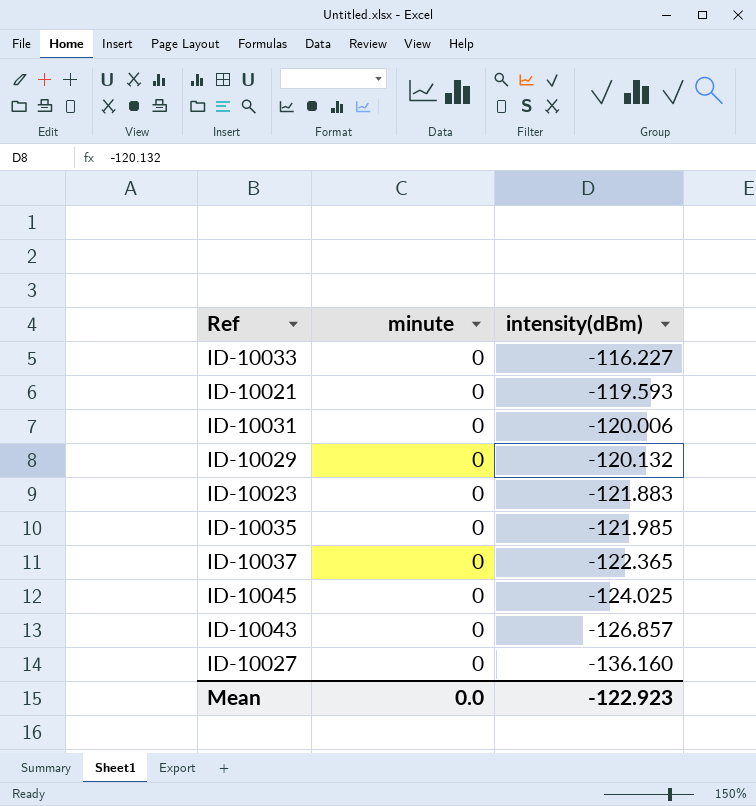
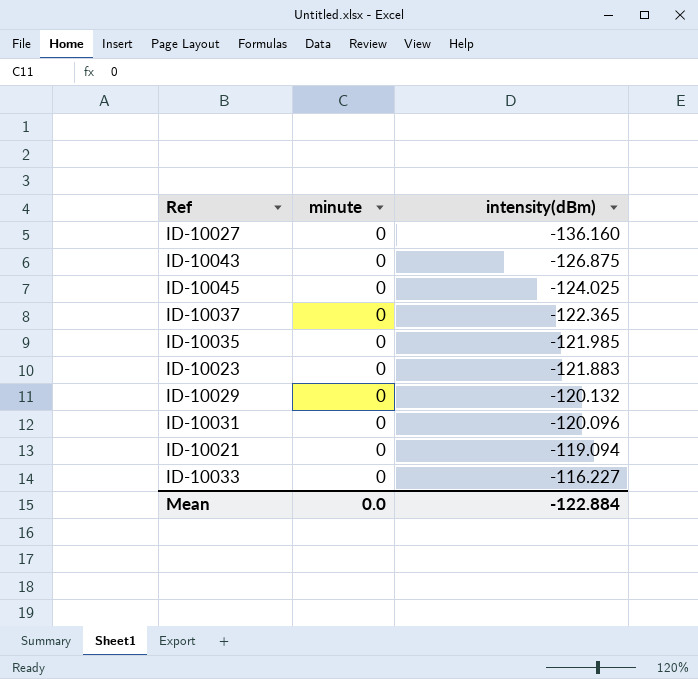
row order: intensity(dBm) descending -> intensity(dBm) ascending
ID-10043 | intensity(dBm): -126.857 -> -126.875
ID-10031 | intensity(dBm): -120.006 -> -120.096
ID-10021 | intensity(dBm): -119.593 -> -119.094
Mean | intensity(dBm): -122.923 -> -122.884

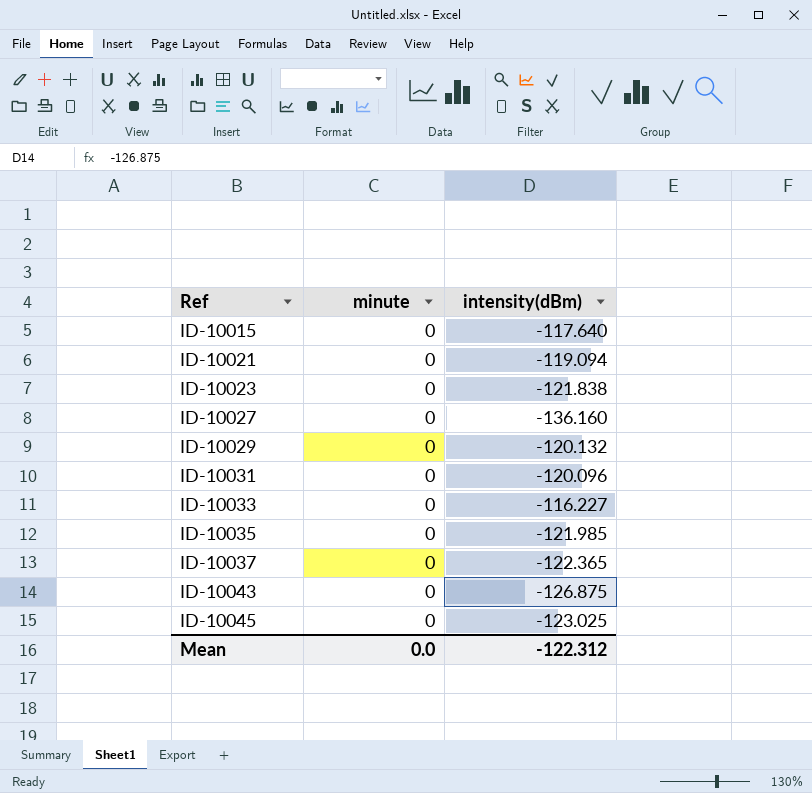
row order: intensity(dBm) ascending -> Ref ascending
row ID-10015: none -> 0 | -117.640
ID-10023 | intensity(dBm): -121.883 -> -121.838
ID-10045 | intensity(dBm): -124.025 -> -123.025
Mean | intensity(dBm): -122.884 -> -122.312

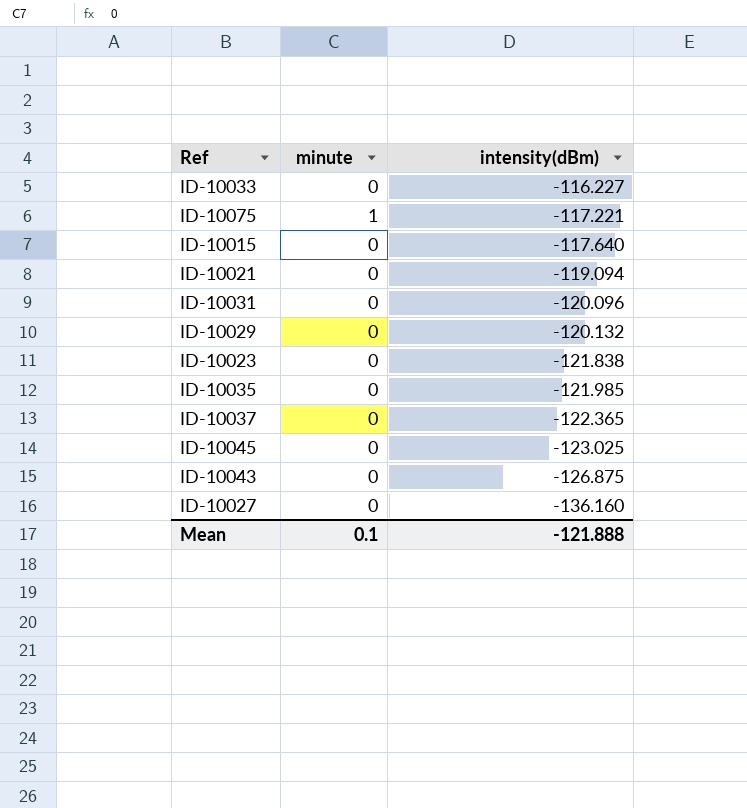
row order: Ref ascending -> intensity(dBm) descending
row ID-10075: none -> 1 | -117.221
Mean | minute: 0.0 -> 0.1
Mean | intensity(dBm): -122.312 -> -121.888

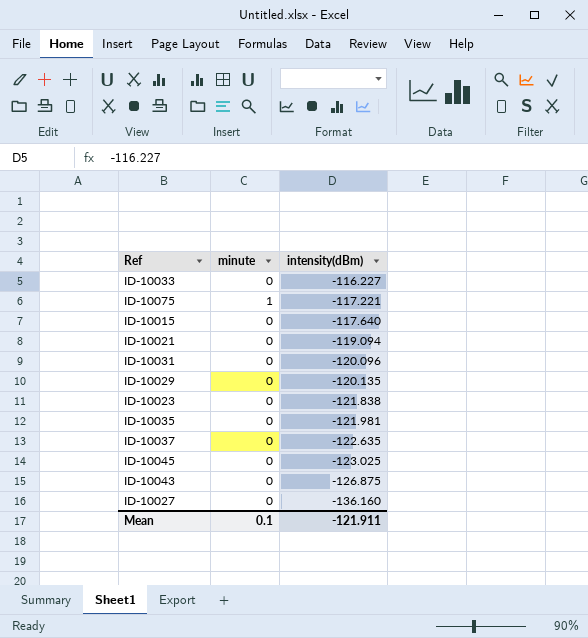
ID-10029 | intensity(dBm): -120.132 -> -120.135
ID-10035 | intensity(dBm): -121.985 -> -121.981
ID-10037 | intensity(dBm): -122.365 -> -122.635
Mean | intensity(dBm): -121.888 -> -121.911

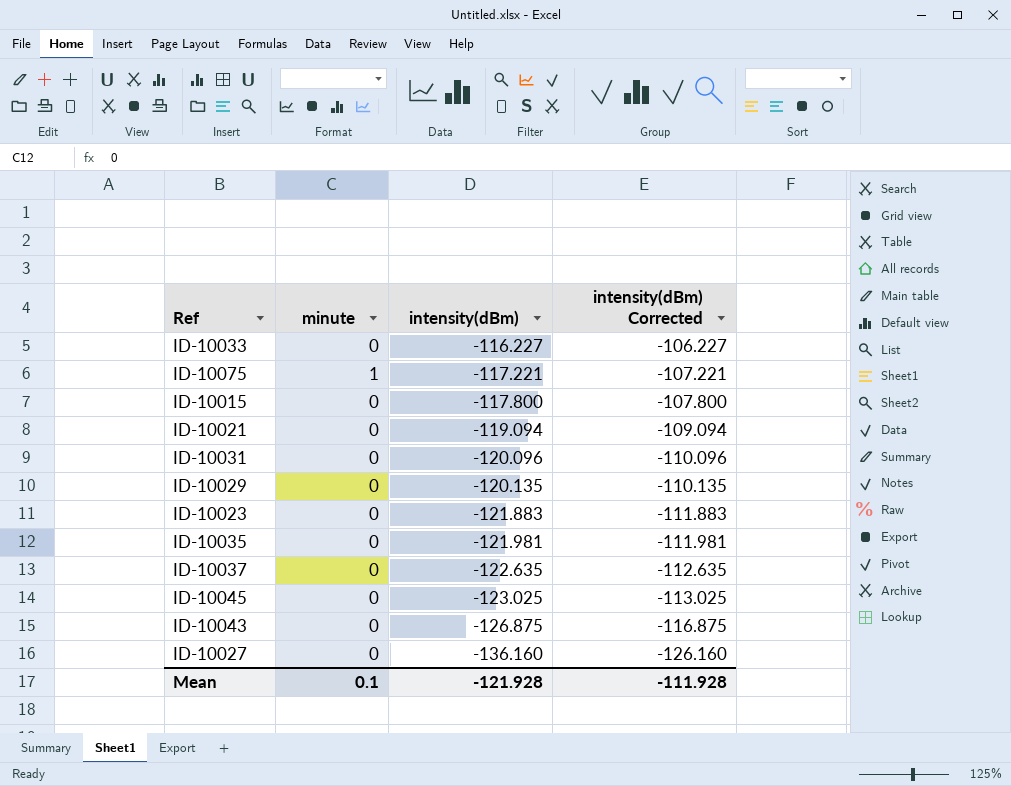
column intensity(dBm) Corrected | formula: none -> [intensity(dBm)] + 10
ID-10015 | intensity(dBm): -117.640 -> -117.800
ID-10023 | intensity(dBm): -121.838 -> -121.883
Mean | intensity(dBm): -121.911 -> -121.928

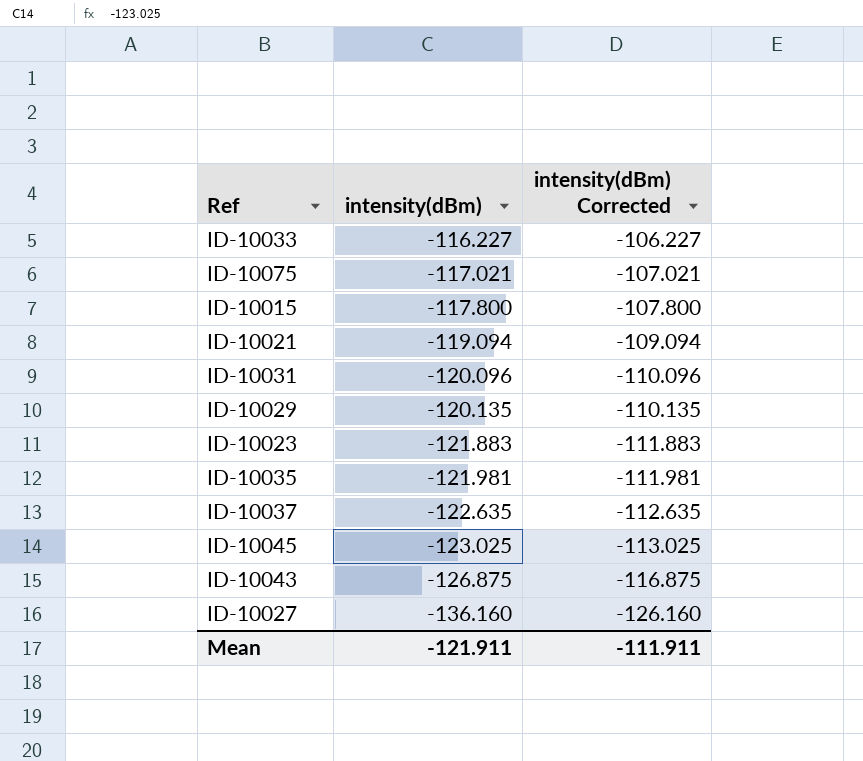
column minute | position: 2 -> none
ID-10075 | intensity(dBm): -117.221 -> -117.021
ID-10075 | intensity(dBm) Corrected: -107.221 -> -107.021
Mean | intensity(dBm): -121.928 -> -121.911
Mean | intensity(dBm) Corrected: -111.928 -> -111.911

